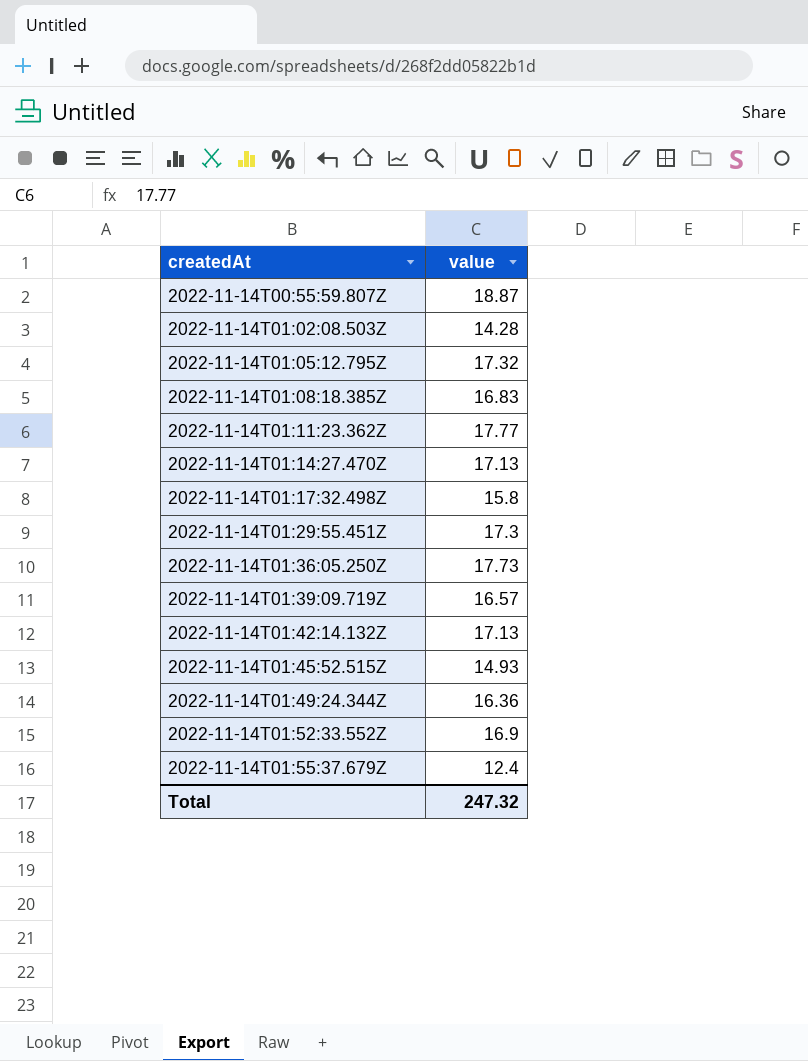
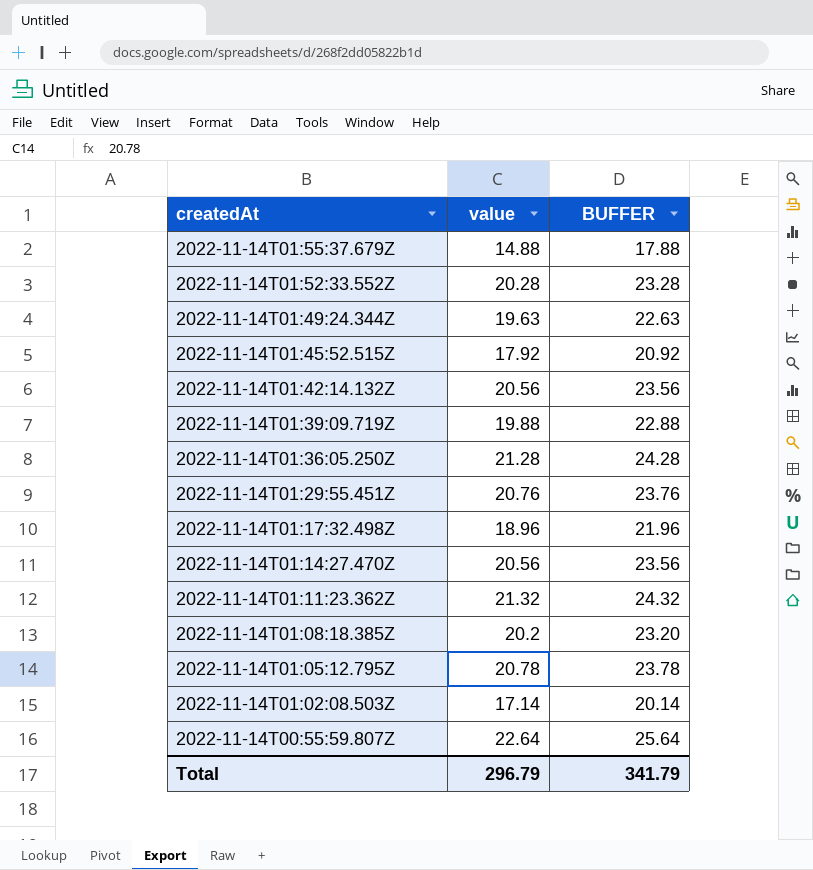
row order: createdAt ascending -> createdAt descending
column BUFFER | formula: none -> [value] + 3
2022-11-14T01:55:37.679Z | value: 12.4 -> 14.88
2022-11-14T01:52:33.552Z | value: 16.9 -> 20.28
2022-11-14T01:49:24.344Z | value: 16.36 -> 19.63
2022-11-14T01:45:52.515Z | value: 14.93 -> 17.92
2022-11-14T01:42:14.132Z | value: 17.13 -> 20.56
2022-11-14T01:39:09.719Z | value: 16.57 -> 19.88
2022-11-14T01:36:05.250Z | value: 17.73 -> 21.28
2022-11-14T01:29:55.451Z | value: 17.3 -> 20.76
2022-11-14T01:17:32.498Z | value: 15.8 -> 18.96
2022-11-14T01:14:27.470Z | value: 17.13 -> 20.56
2022-11-14T01:11:23.362Z | value: 17.77 -> 21.32
2022-11-14T01:08:18.385Z | value: 16.83 -> 20.2
2022-11-14T01:05:12.795Z | value: 17.32 -> 20.78
2022-11-14T01:02:08.503Z | value: 14.28 -> 17.14
2022-11-14T00:55:59.807Z | value: 18.87 -> 22.64
Total | value: 247.32 -> 296.79

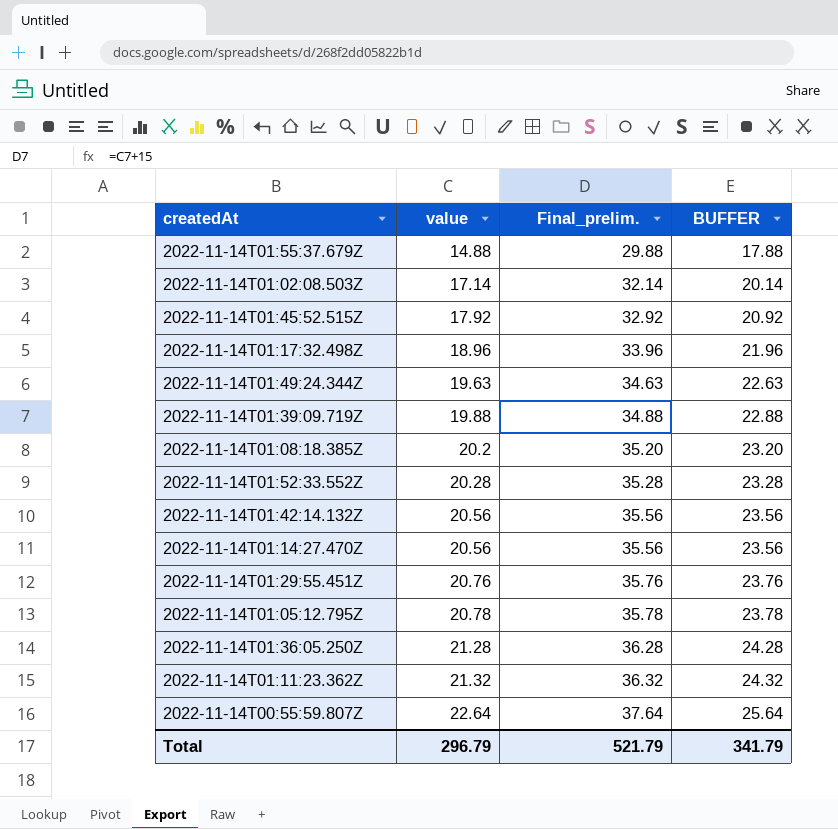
row order: createdAt descending -> value ascending
column Final_prelim. | formula: none -> [value] + 15

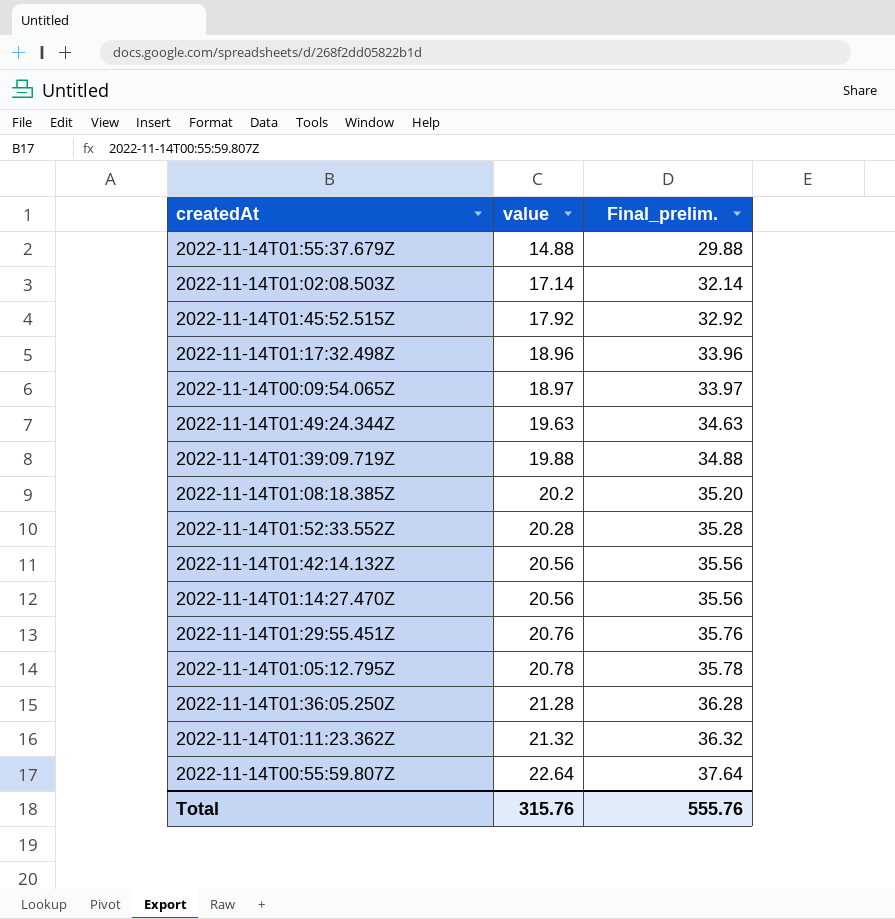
column BUFFER | formula: [value] + 3 -> none
row 2022-11-14T00:09:54.065Z: none -> 18.97 | 33.97
Total | value: 296.79 -> 315.76
Total | Final_prelim.: 521.79 -> 555.76

